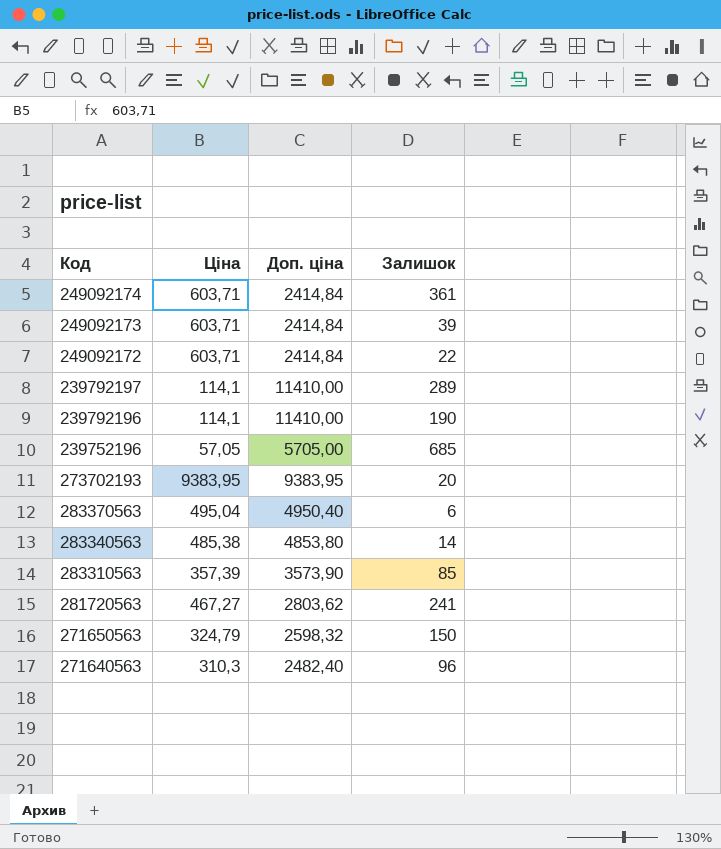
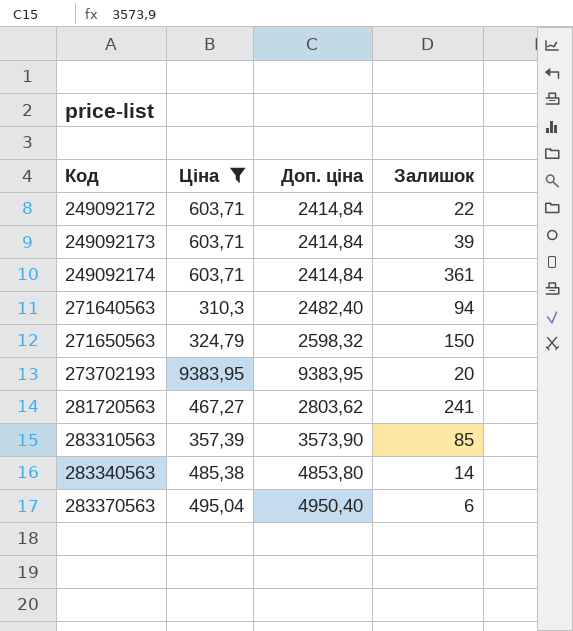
filter: none -> Ціна >= 310,3
row order: none -> Код ascending
271640563 | Залишок: 96 -> 94

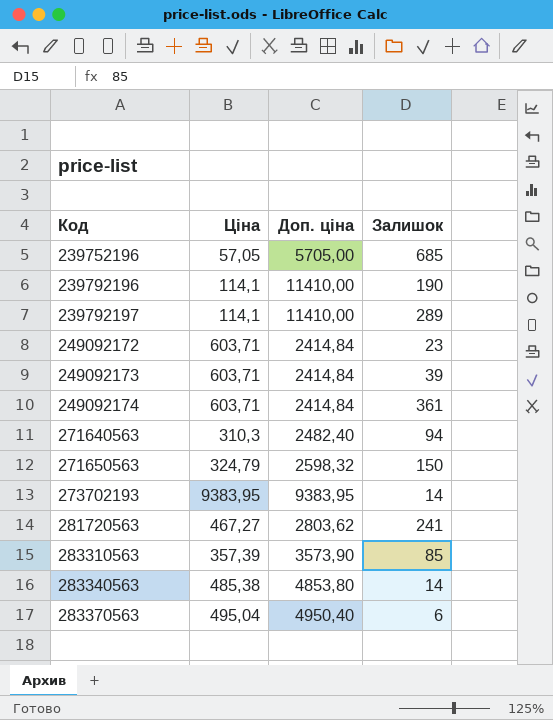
filter: Ціна >= 310,3 -> none
249092172 | Залишок: 22 -> 23
273702193 | Залишок: 20 -> 14

